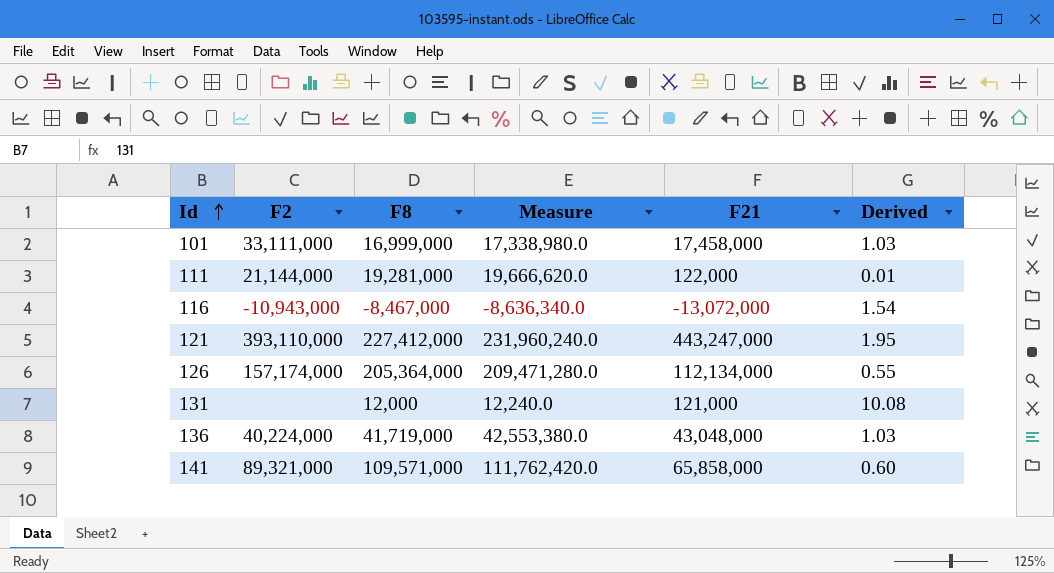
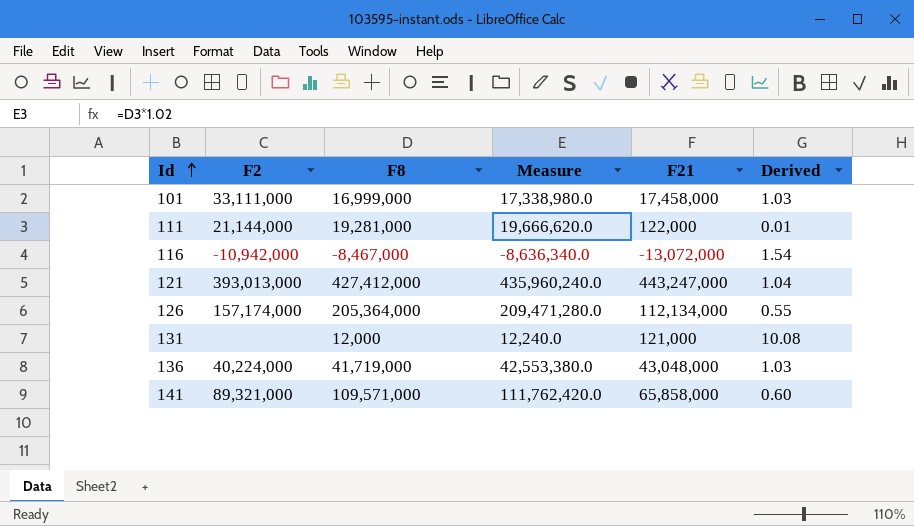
116 | F2: -10,943,000 -> -10,942,000
121 | F2: 393,110,000 -> 393,013,000
121 | F8: 227,412,000 -> 427,412,000
121 | Measure: 231,960,240.0 -> 435,960,240.0
121 | Derived: 1.95 -> 1.04

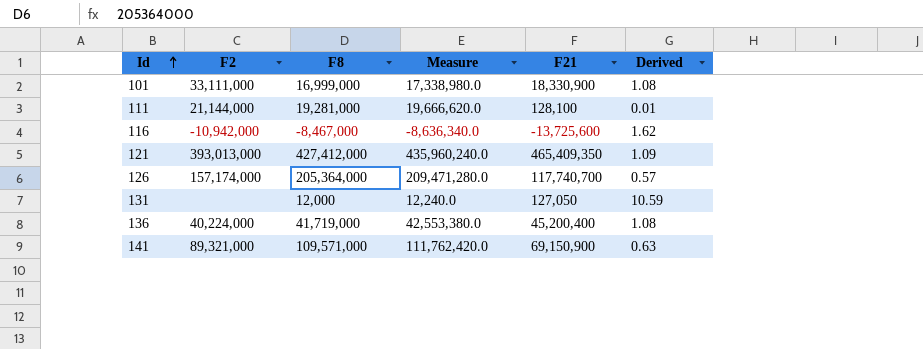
101 | F21: 17,458,000 -> 18,330,900
101 | Derived: 1.03 -> 1.08
111 | F21: 122,000 -> 128,100
116 | F21: -13,072,000 -> -13,725,600
116 | Derived: 1.54 -> 1.62
121 | F21: 443,247,000 -> 465,409,350
121 | Derived: 1.04 -> 1.09
126 | F21: 112,134,000 -> 117,740,700
126 | Derived: 0.55 -> 0.57
131 | F21: 121,000 -> 127,050
131 | Derived: 10.08 -> 10.59
136 | F21: 43,048,000 -> 45,200,400
136 | Derived: 1.03 -> 1.08
141 | F21: 65,858,000 -> 69,150,900
141 | Derived: 0.60 -> 0.63

